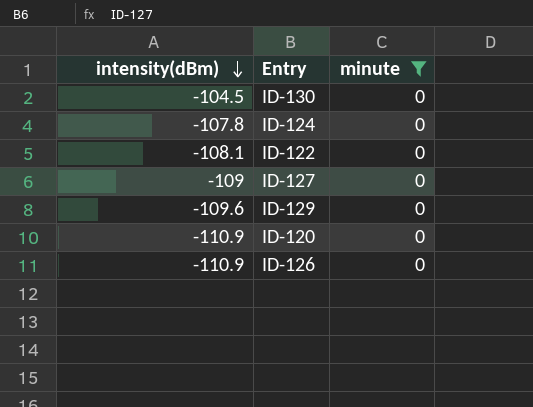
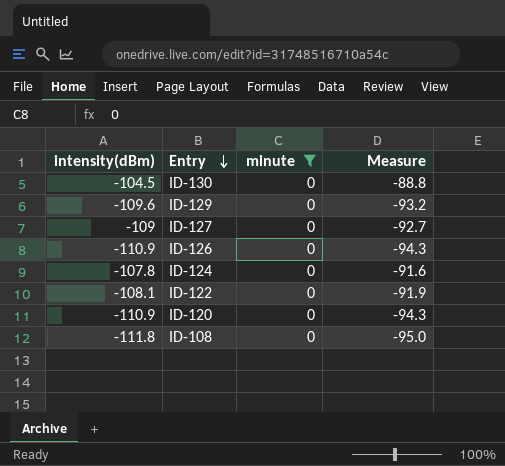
row order: intensity(dBm) descending -> Entry descending
column Measure | formula: none -> [intensity(dBm)] * 0.85
row ID-108: none -> -111.8 | 0 | -95.0

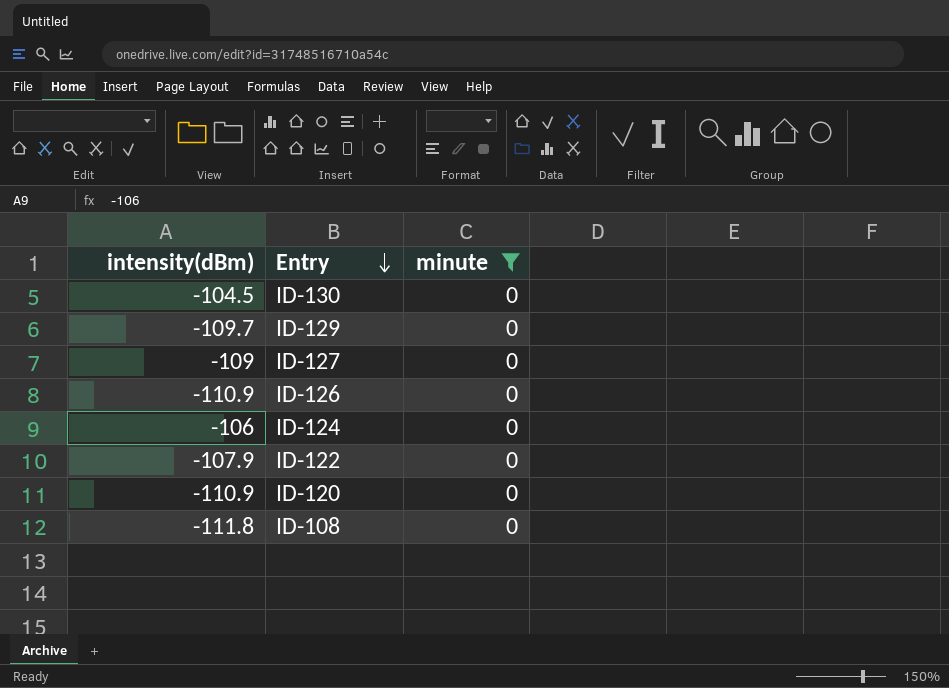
column Measure | formula: [intensity(dBm)] * 0.85 -> none
ID-129 | intensity(dBm): -109.6 -> -109.7
ID-124 | intensity(dBm): -107.8 -> -106
ID-122 | intensity(dBm): -108.1 -> -107.9

